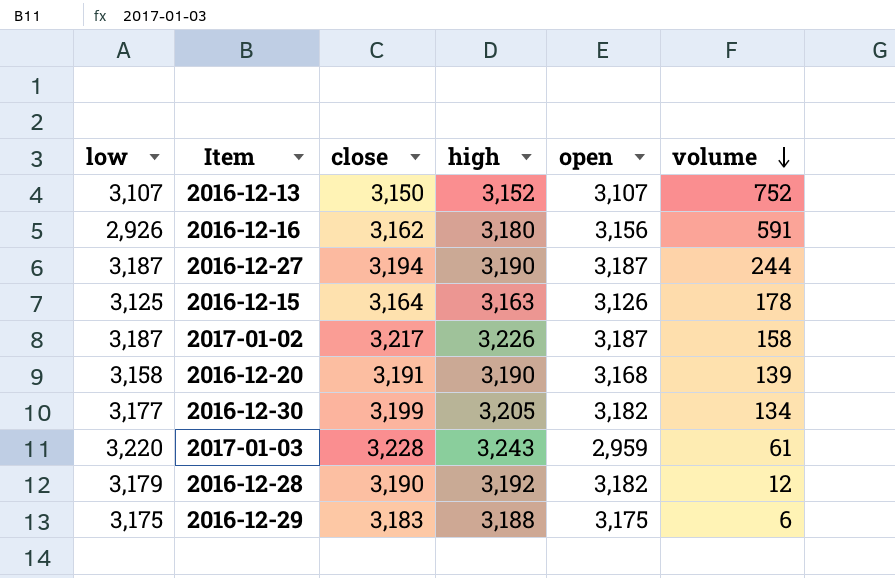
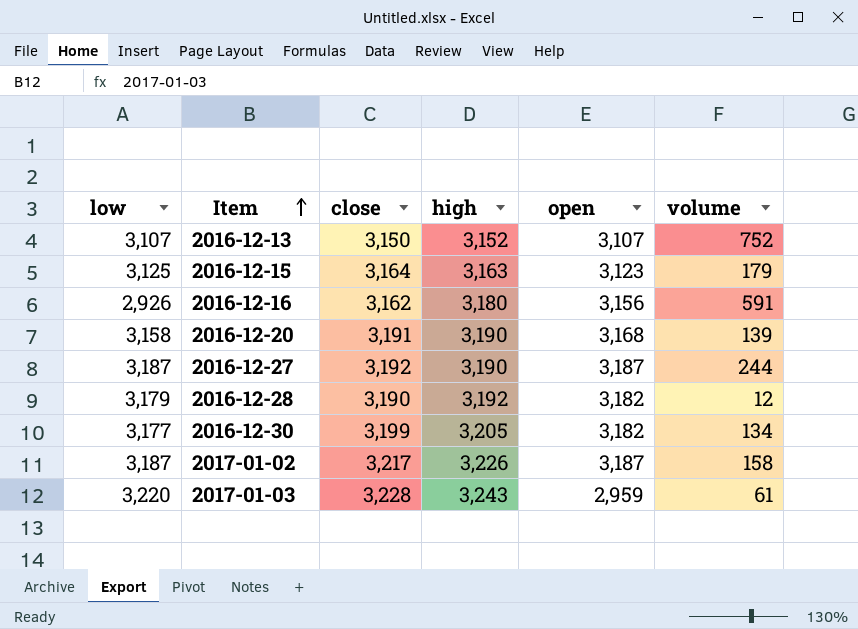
row order: volume descending -> Item ascending
row 2016-12-29: 3,175 | 3,183 | 3,188 | 3,175 | 6 -> none
2016-12-15 | open: 3,126 -> 3,123
2016-12-15 | volume: 178 -> 179
2016-12-27 | close: 3,194 -> 3,192

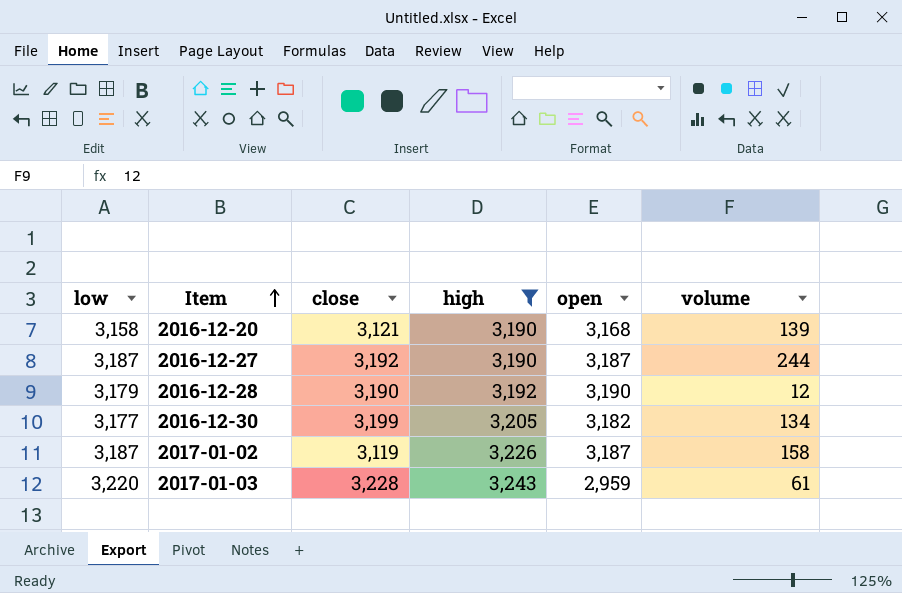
filter: none -> high >= 3,190
2016-12-20 | close: 3,191 -> 3,121
2016-12-28 | open: 3,182 -> 3,190
2017-01-02 | close: 3,217 -> 3,119

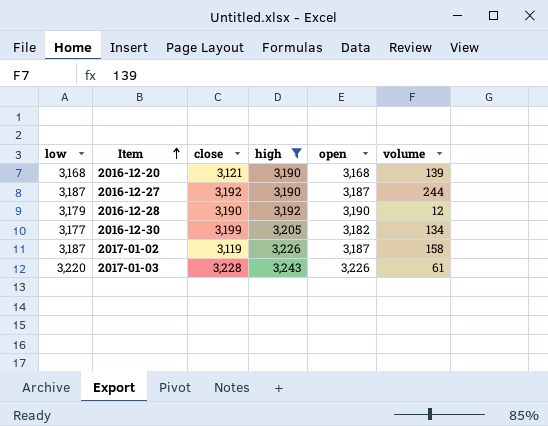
2016-12-20 | low: 3,158 -> 3,168
2017-01-03 | open: 2,959 -> 3,226

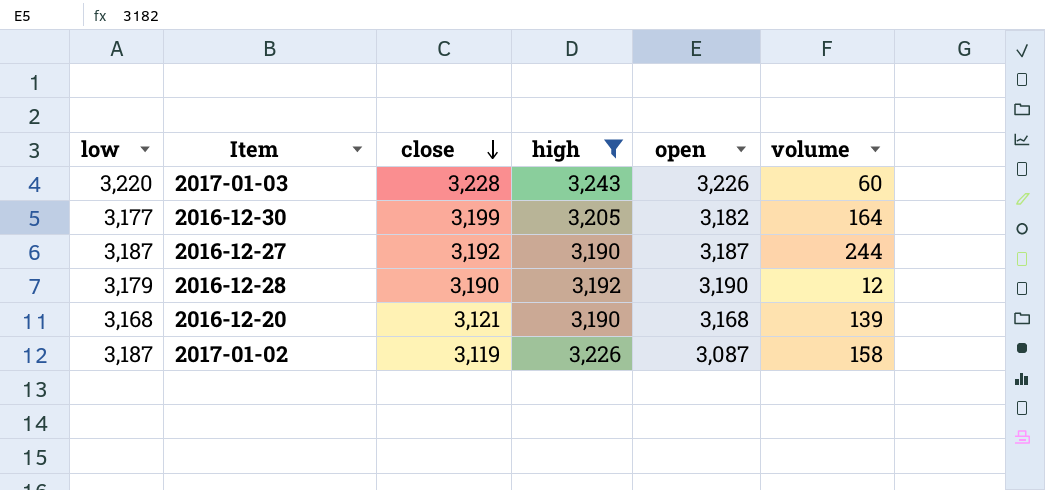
row order: Item ascending -> close descending
2017-01-03 | volume: 61 -> 60
2016-12-30 | volume: 134 -> 164
2017-01-02 | open: 3,187 -> 3,087

